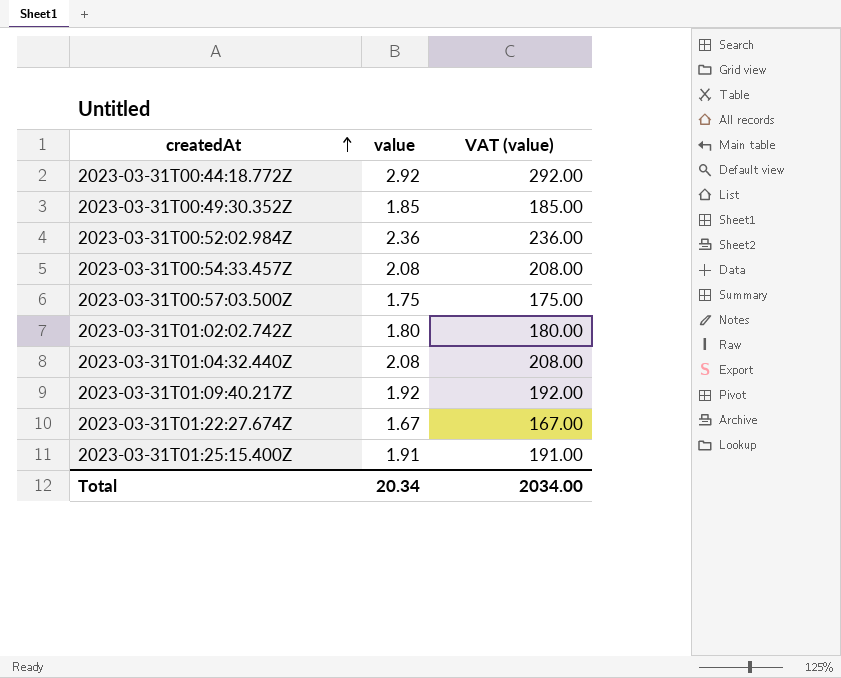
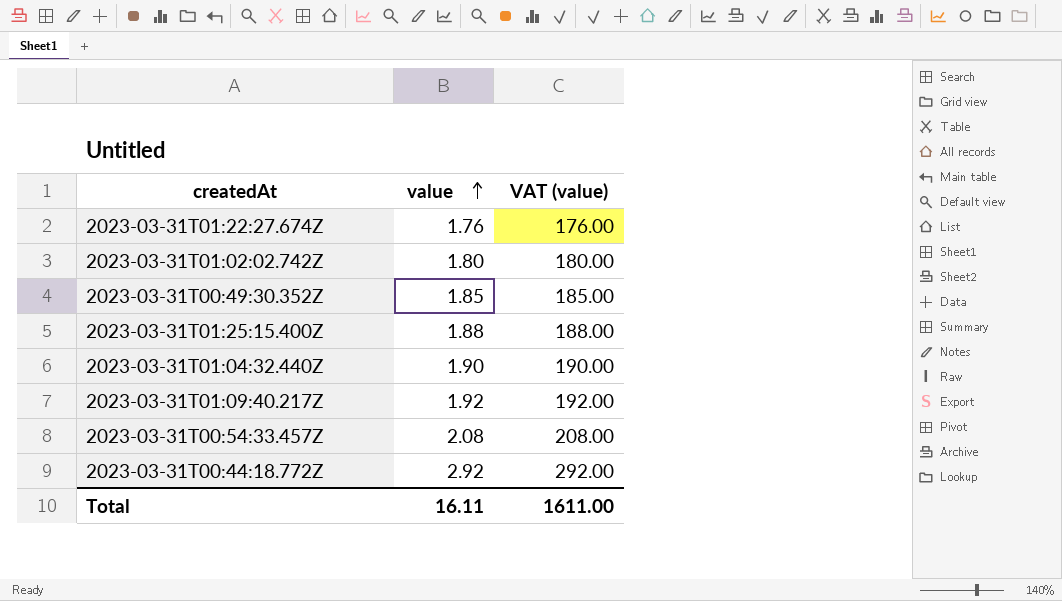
row order: createdAt ascending -> value ascending
row 2023-03-31T00:52:02.984Z: 2.36 | 236.00 -> none
row 2023-03-31T00:57:03.500Z: 1.75 | 175.00 -> none
2023-03-31T01:22:27.674Z | value: 1.67 -> 1.76
2023-03-31T01:22:27.674Z | VAT (value): 167.00 -> 176.00
2023-03-31T01:25:15.400Z | value: 1.91 -> 1.88
2023-03-31T01:25:15.400Z | VAT (value): 191.00 -> 188.00
2023-03-31T01:04:32.440Z | value: 2.08 -> 1.90
2023-03-31T01:04:32.440Z | VAT (value): 208.00 -> 190.00
Total | value: 20.34 -> 16.11
Total | VAT (value): 2034.00 -> 1611.00

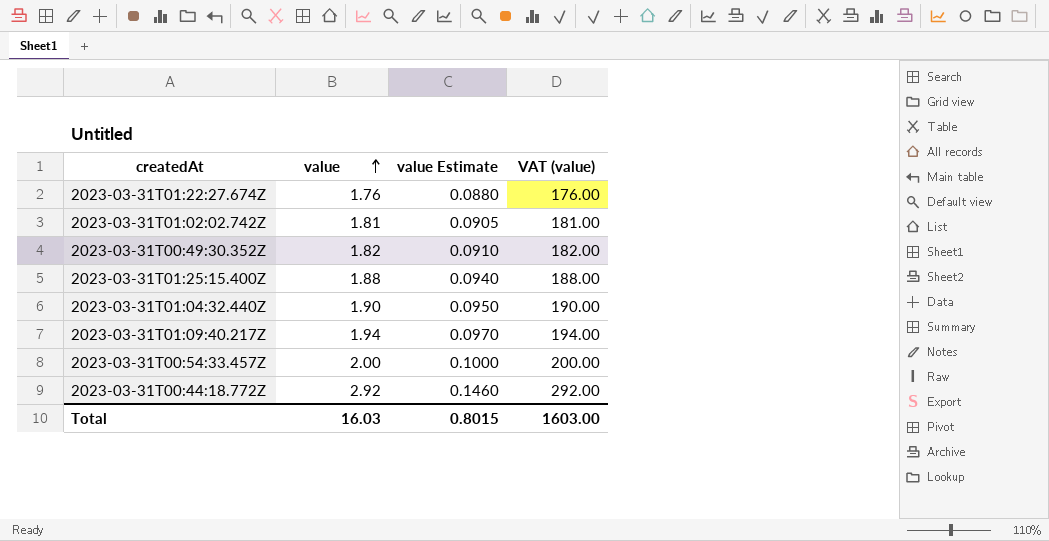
column value Estimate | formula: none -> [value] * 0.05
2023-03-31T01:02:02.742Z | value: 1.80 -> 1.81
2023-03-31T01:02:02.742Z | VAT (value): 180.00 -> 181.00
2023-03-31T00:49:30.352Z | value: 1.85 -> 1.82
2023-03-31T00:49:30.352Z | VAT (value): 185.00 -> 182.00
2023-03-31T01:09:40.217Z | value: 1.92 -> 1.94
2023-03-31T01:09:40.217Z | VAT (value): 192.00 -> 194.00
2023-03-31T00:54:33.457Z | value: 2.08 -> 2.00
2023-03-31T00:54:33.457Z | VAT (value): 208.00 -> 200.00
Total | value: 16.11 -> 16.03
Total | VAT (value): 1611.00 -> 1603.00

